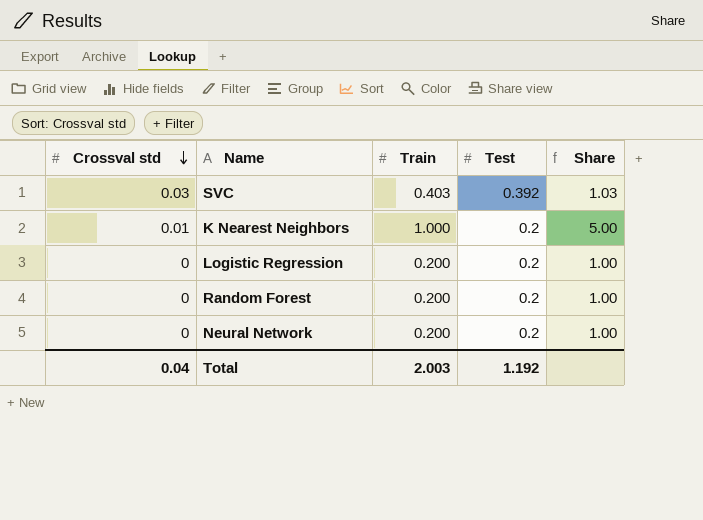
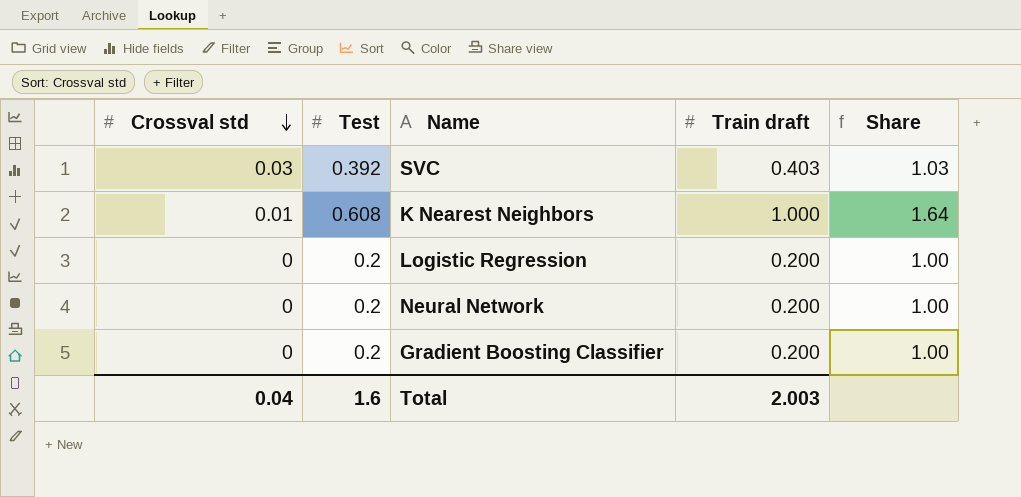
column Test | position: 4 -> 2
column name: Train -> Train draft
row Random Forest: 0 | 0.200 | 0.2 | 1.00 -> none
K Nearest Neighbors | Test: 0.2 -> 0.608
K Nearest Neighbors | Share: 5.00 -> 1.64
row Gradient Boosting Classifier: none -> 0 | 0.2 | 0.200 | 1.00
Total | Test: 1.192 -> 1.6

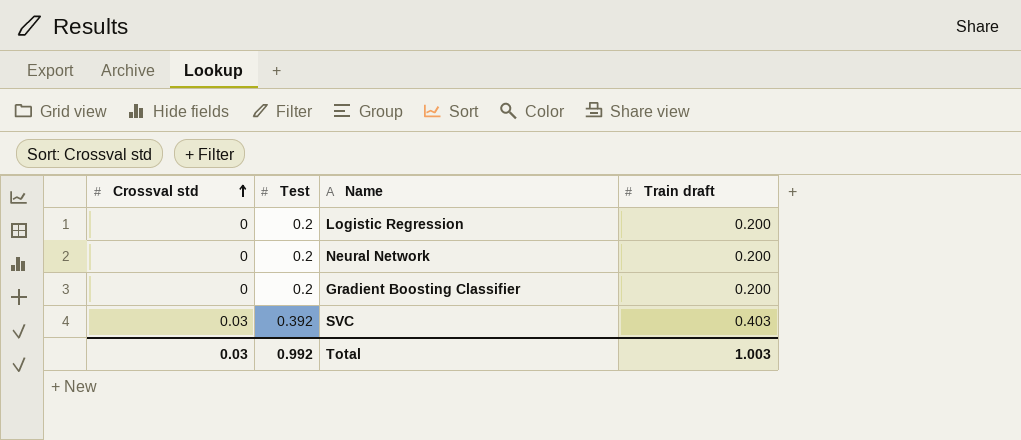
row order: Crossval std descending -> Crossval std ascending
column Share | formula: [Train draft] / [Test] -> none
row K Nearest Neighbors: 0.01 | 0.608 | 1.000 | 1.64 -> none
Total | Crossval std: 0.04 -> 0.03
Total | Test: 1.6 -> 0.992
Total | Train draft: 2.003 -> 1.003

